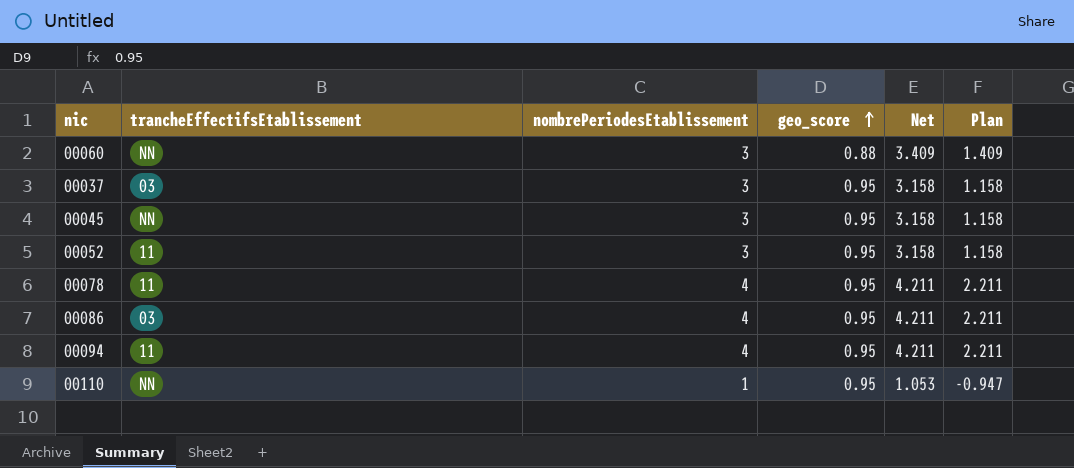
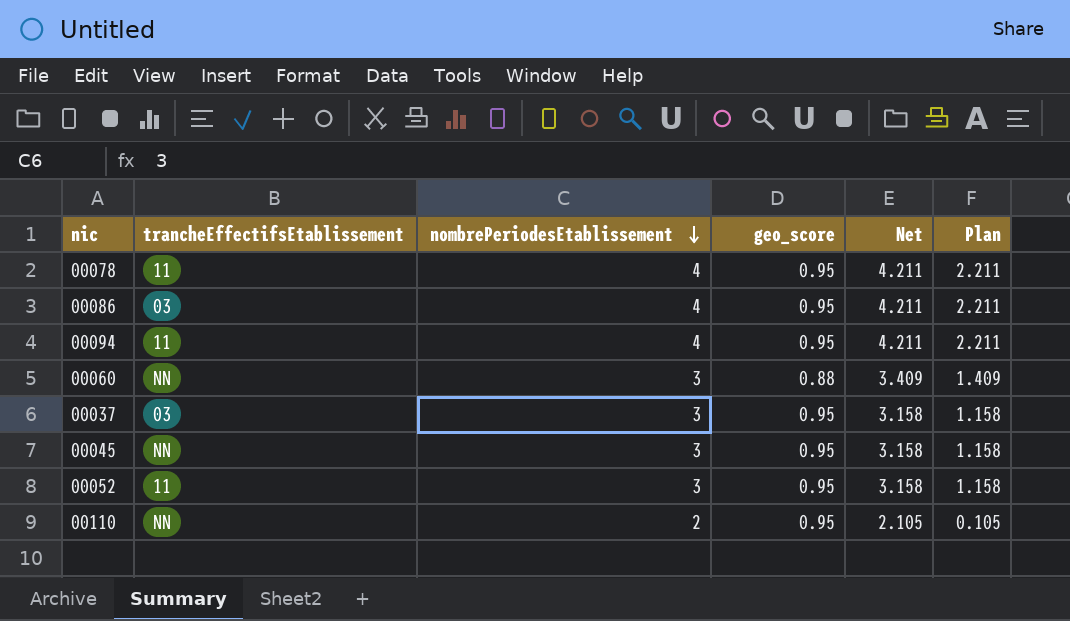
row order: geo_score ascending -> nombrePeriodesEtablissement descending
00110 | nombrePeriodesEtablissement: 1 -> 2
00110 | Net: 1.053 -> 2.105
00110 | Plan: -0.947 -> 0.105

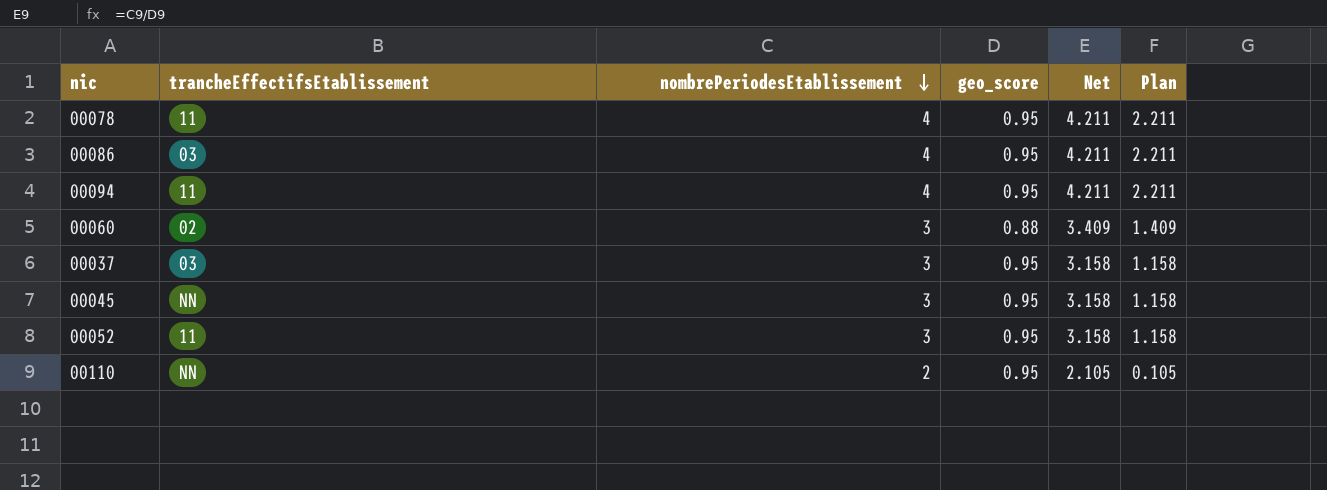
00060 | trancheEffectifsEtablissement: NN -> 02

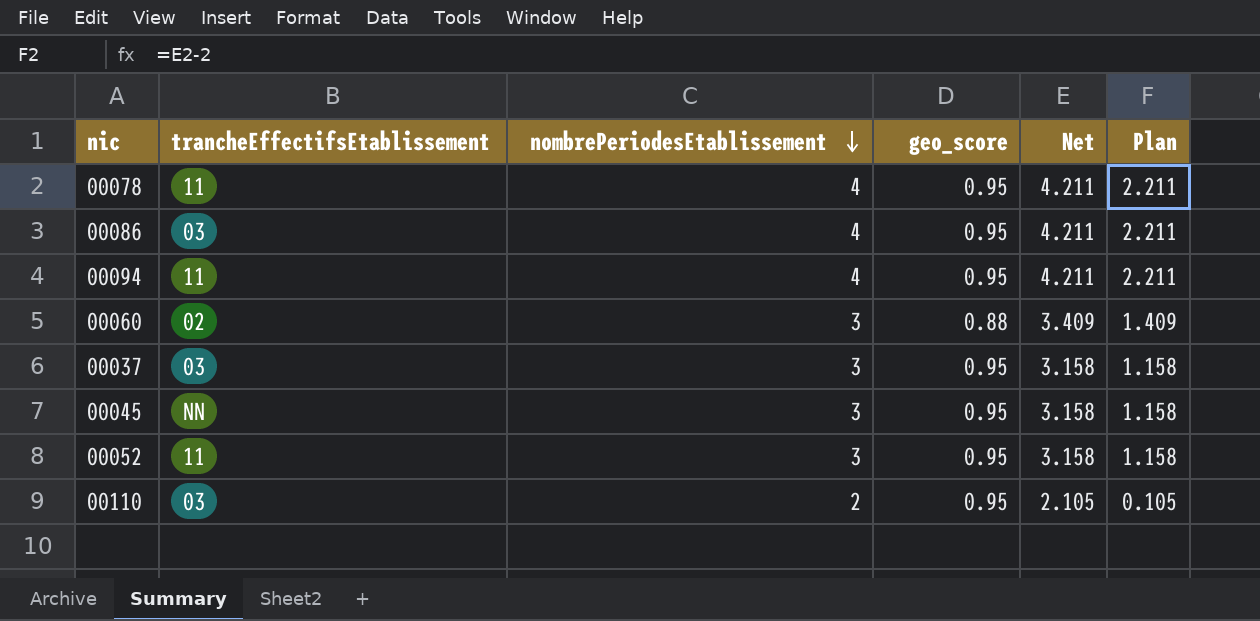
00110 | trancheEffectifsEtablissement: NN -> 03

